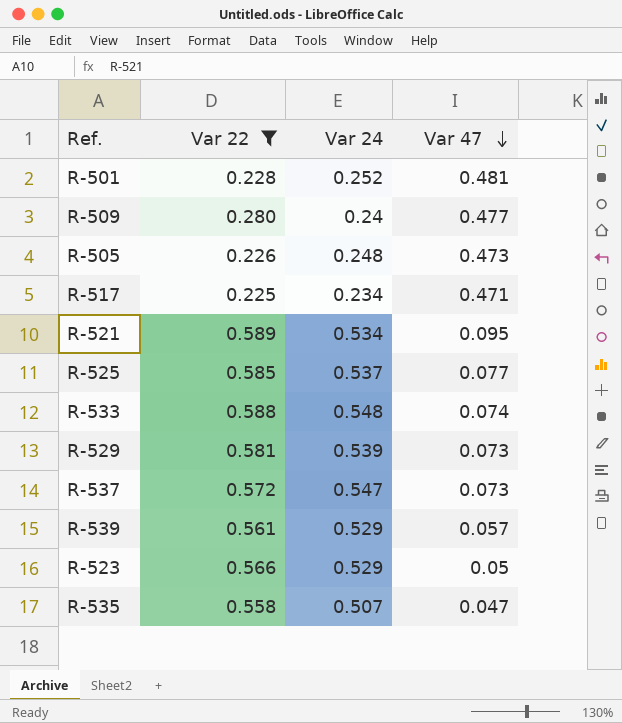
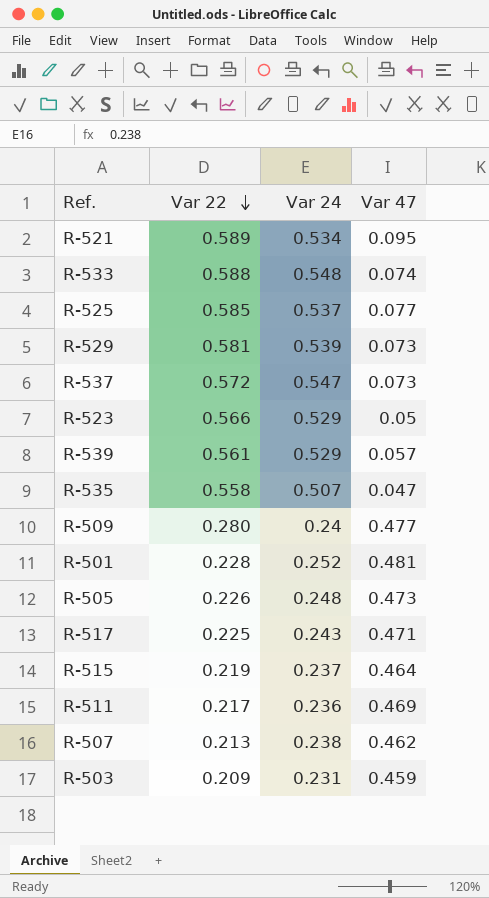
filter: Var 22 >= 0.225 -> none
row order: Var 47 descending -> Var 22 descending
R-517 | Var 24: 0.234 -> 0.243

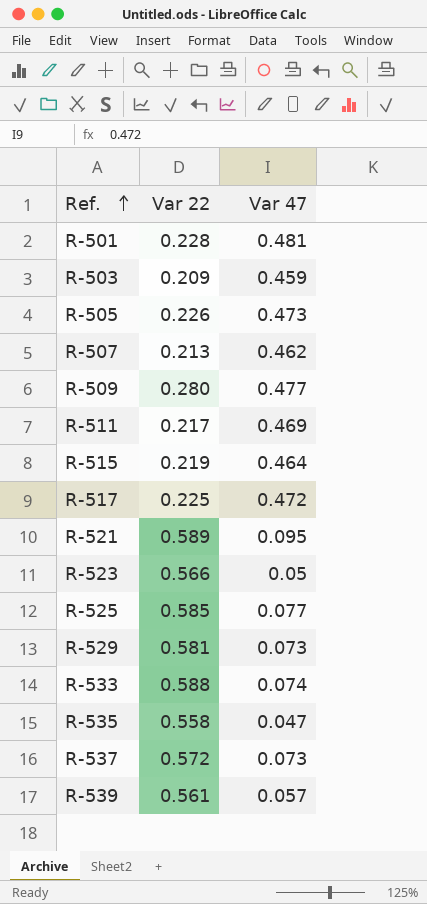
row order: Var 22 descending -> Ref. ascending
column Var 24 | position: 3 -> none
R-517 | Var 47: 0.471 -> 0.472

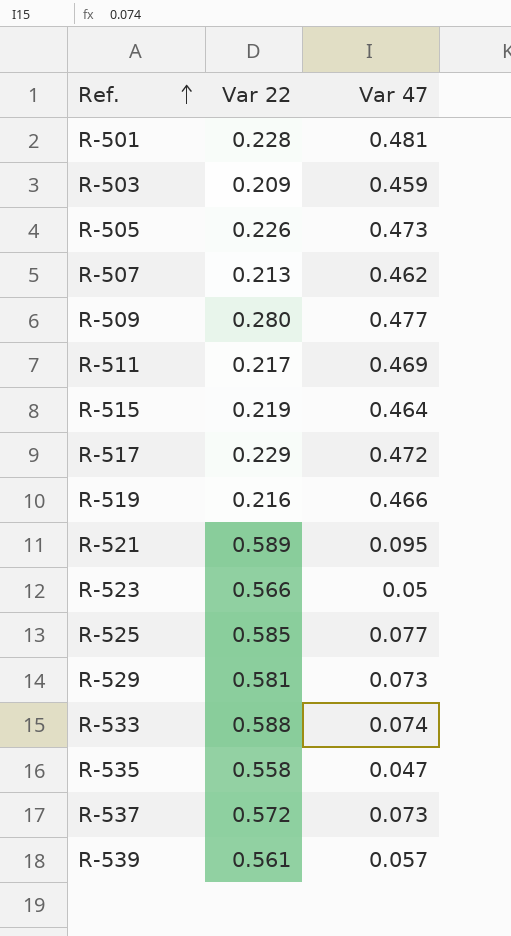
R-517 | Var 22: 0.225 -> 0.229
row R-519: none -> 0.216 | 0.466

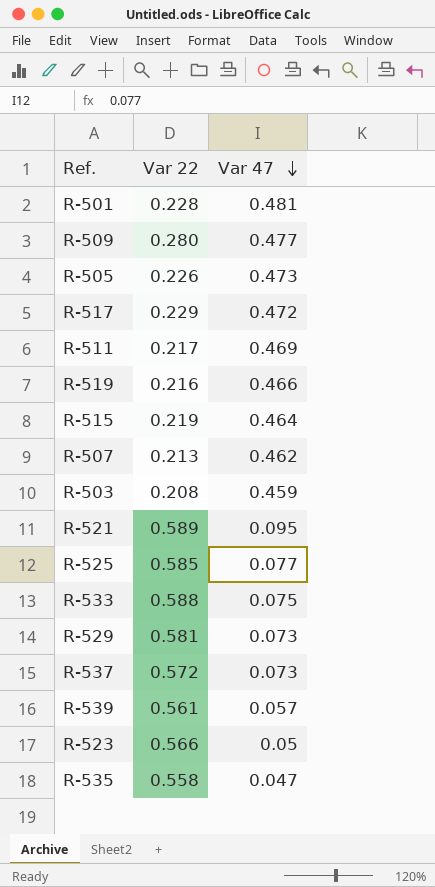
row order: Ref. ascending -> Var 47 descending
R-503 | Var 22: 0.209 -> 0.208
R-533 | Var 47: 0.074 -> 0.075

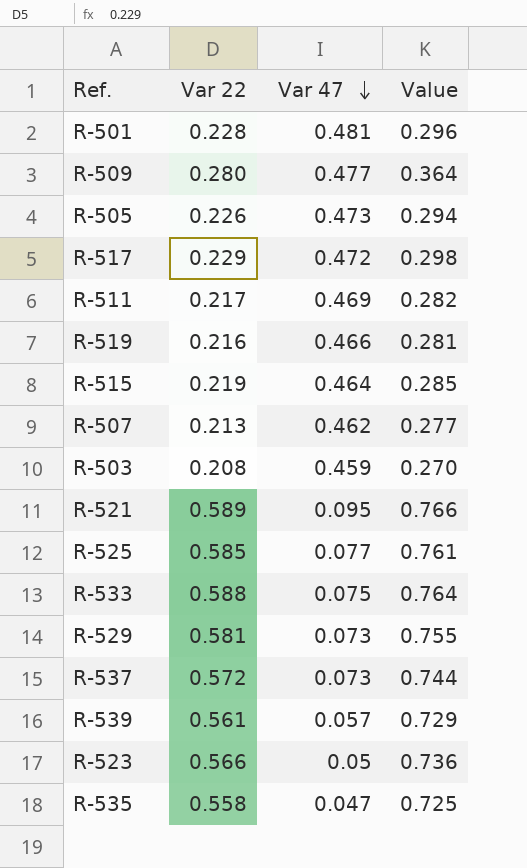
column Value | formula: none -> [Var 22] * 1.3

